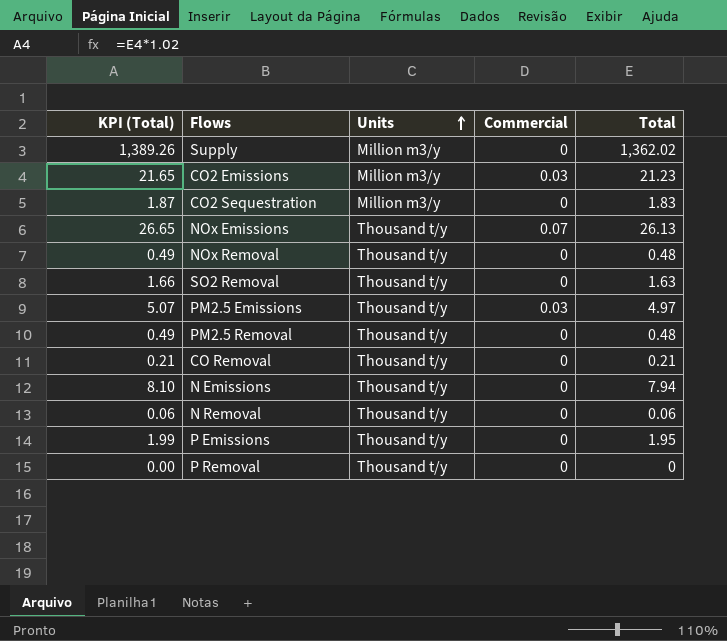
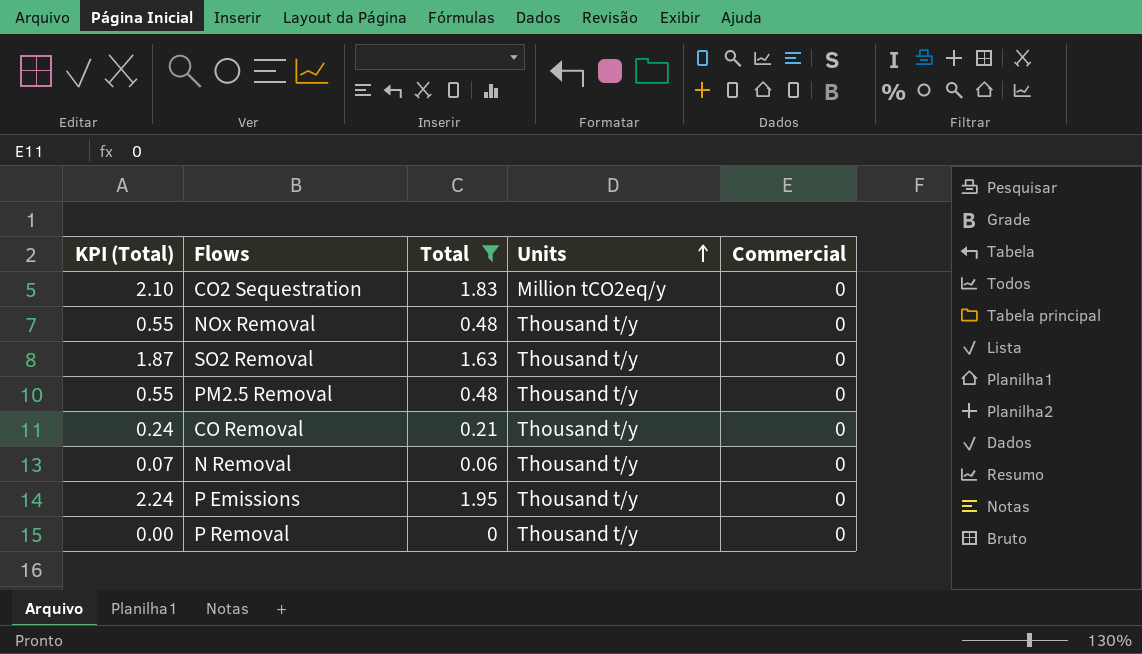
filter: none -> Total <= 1.95
column KPI (Total) | formula: [Total] * 1.02 -> [Total] * 1.15
column Total | position: 5 -> 3
CO2 Sequestration | Units: Million m3/y -> Million tCO2eq/y

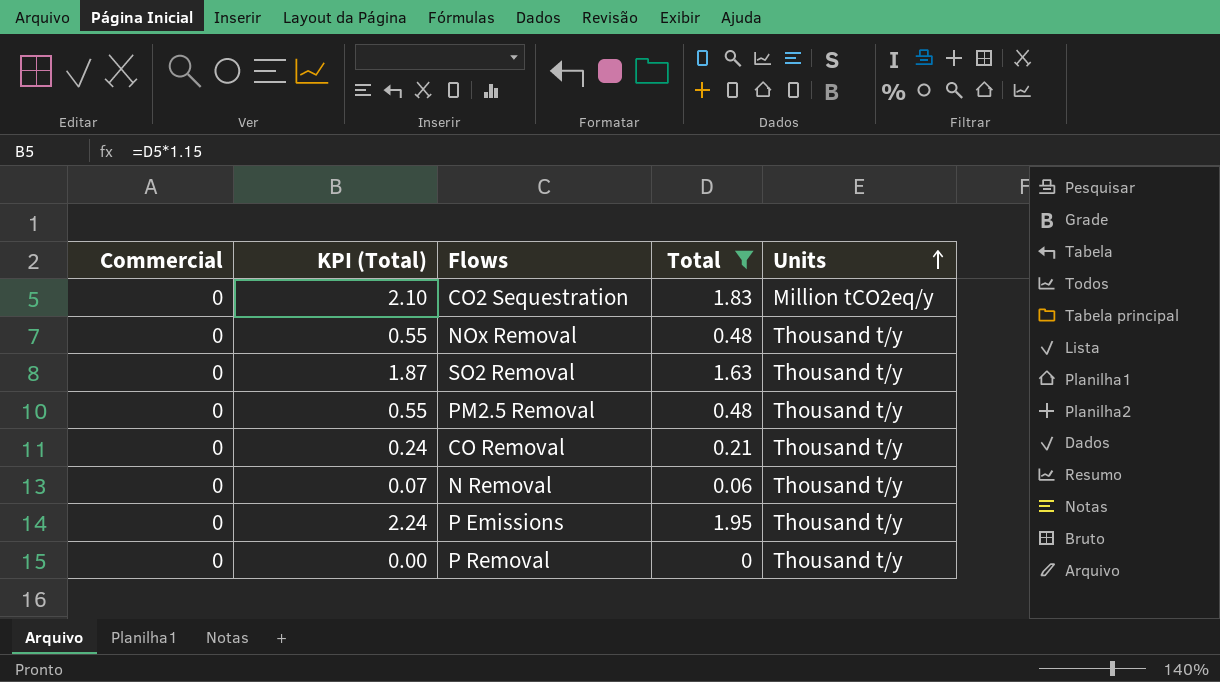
column Commercial | position: 5 -> 1

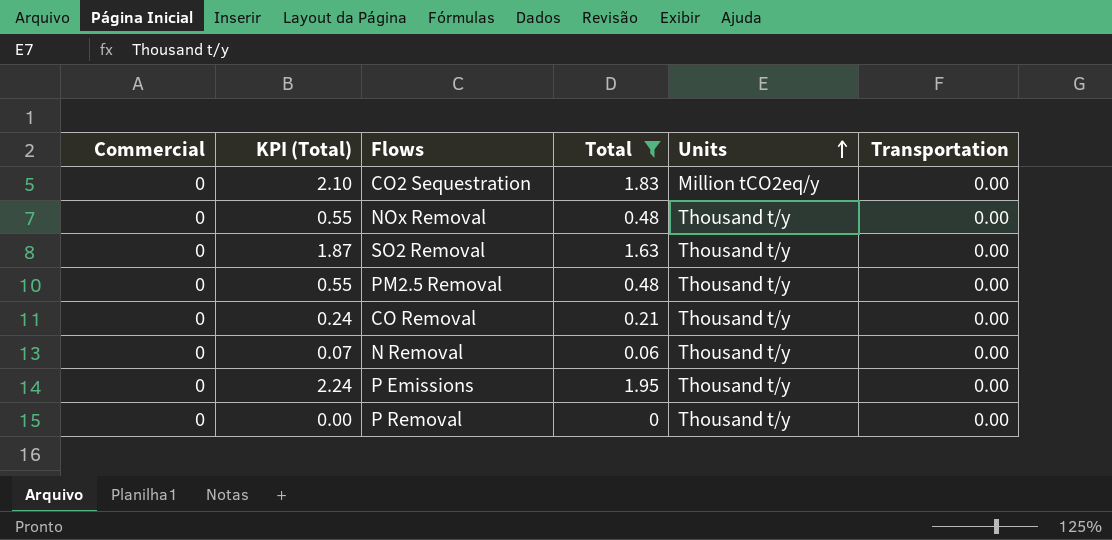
column Transportation | position: none -> 6

